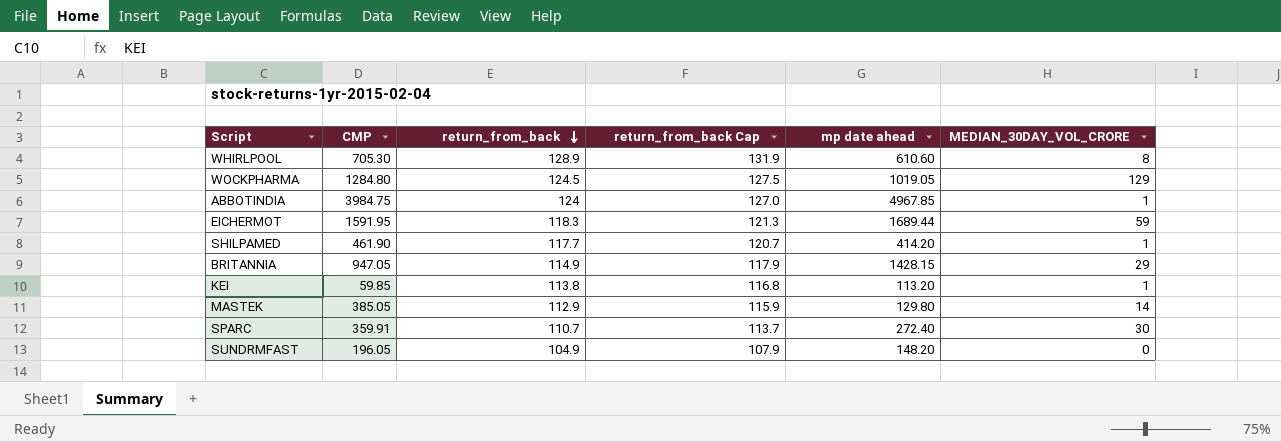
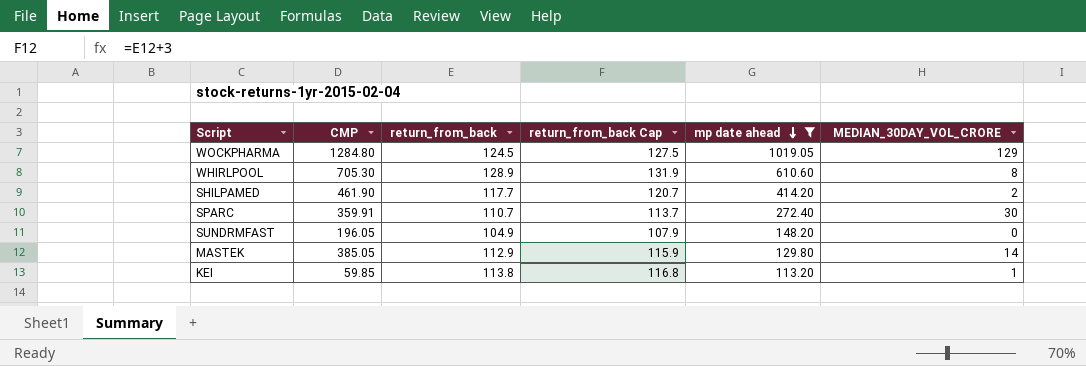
filter: none -> mp date ahead <= 1019.05
row order: return_from_back descending -> mp date ahead descending
SHILPAMED | MEDIAN_30DAY_VOL_CRORE: 1 -> 2

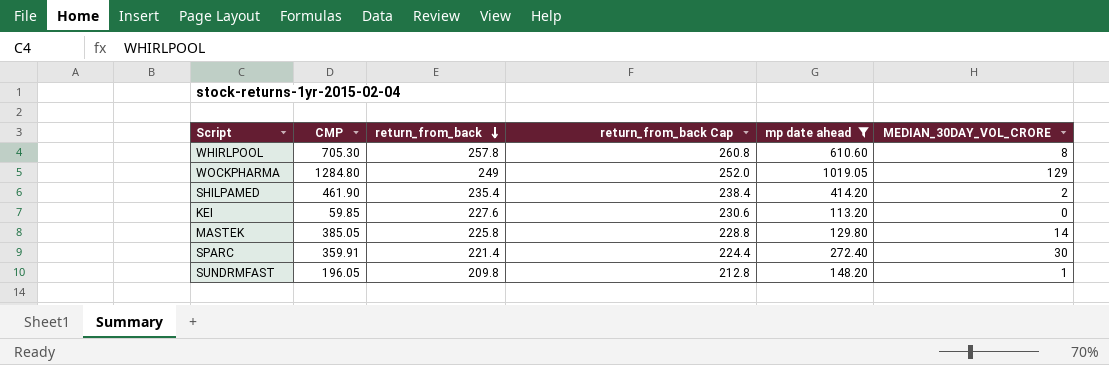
row order: mp date ahead descending -> return_from_back descending
WHIRLPOOL | return_from_back: 128.9 -> 257.8
WHIRLPOOL | return_from_back Cap: 131.9 -> 260.8
WOCKPHARMA | return_from_back: 124.5 -> 249
WOCKPHARMA | return_from_back Cap: 127.5 -> 252.0
SHILPAMED | return_from_back: 117.7 -> 235.4
SHILPAMED | return_from_back Cap: 120.7 -> 238.4
KEI | return_from_back: 113.8 -> 227.6
KEI | return_from_back Cap: 116.8 -> 230.6
KEI | MEDIAN_30DAY_VOL_CRORE: 1 -> 0
MASTEK | return_from_back: 112.9 -> 225.8
MASTEK | return_from_back Cap: 115.9 -> 228.8
SPARC | return_from_back: 110.7 -> 221.4
SPARC | return_from_back Cap: 113.7 -> 224.4
SUNDRMFAST | return_from_back: 104.9 -> 209.8
SUNDRMFAST | return_from_back Cap: 107.9 -> 212.8
SUNDRMFAST | MEDIAN_30DAY_VOL_CRORE: 0 -> 1

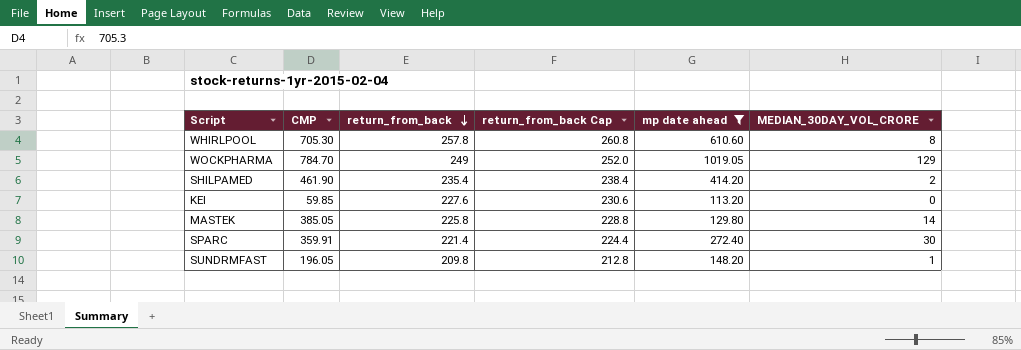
WOCKPHARMA | CMP: 1284.80 -> 784.70

